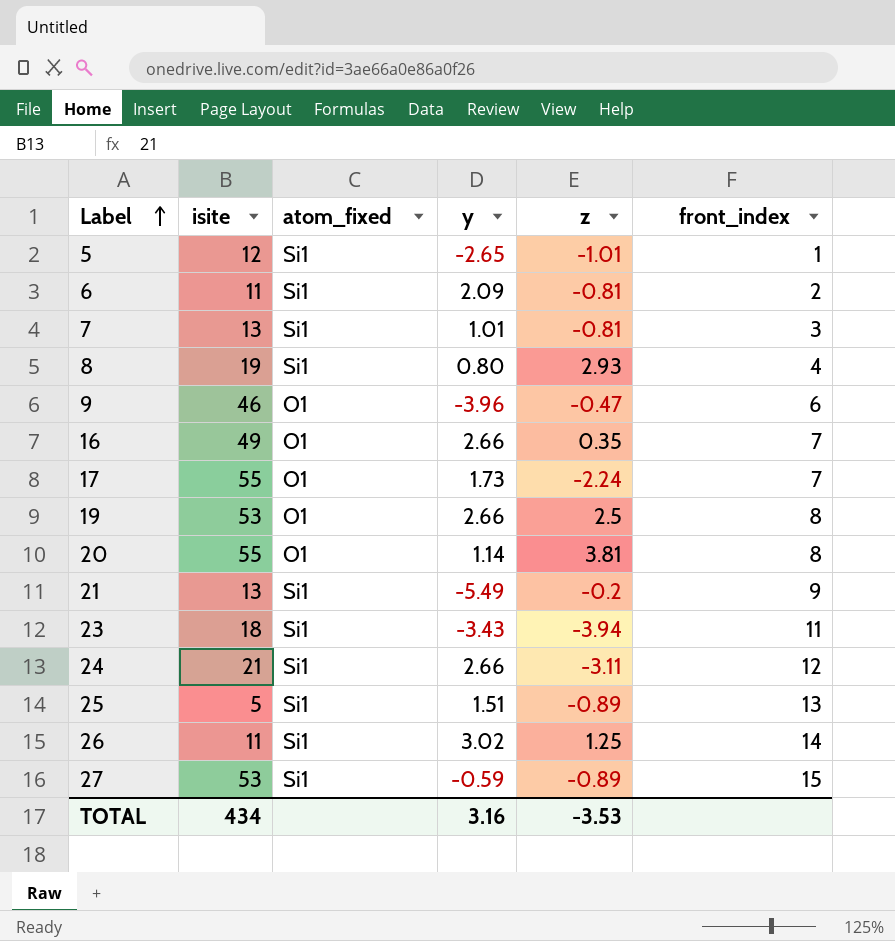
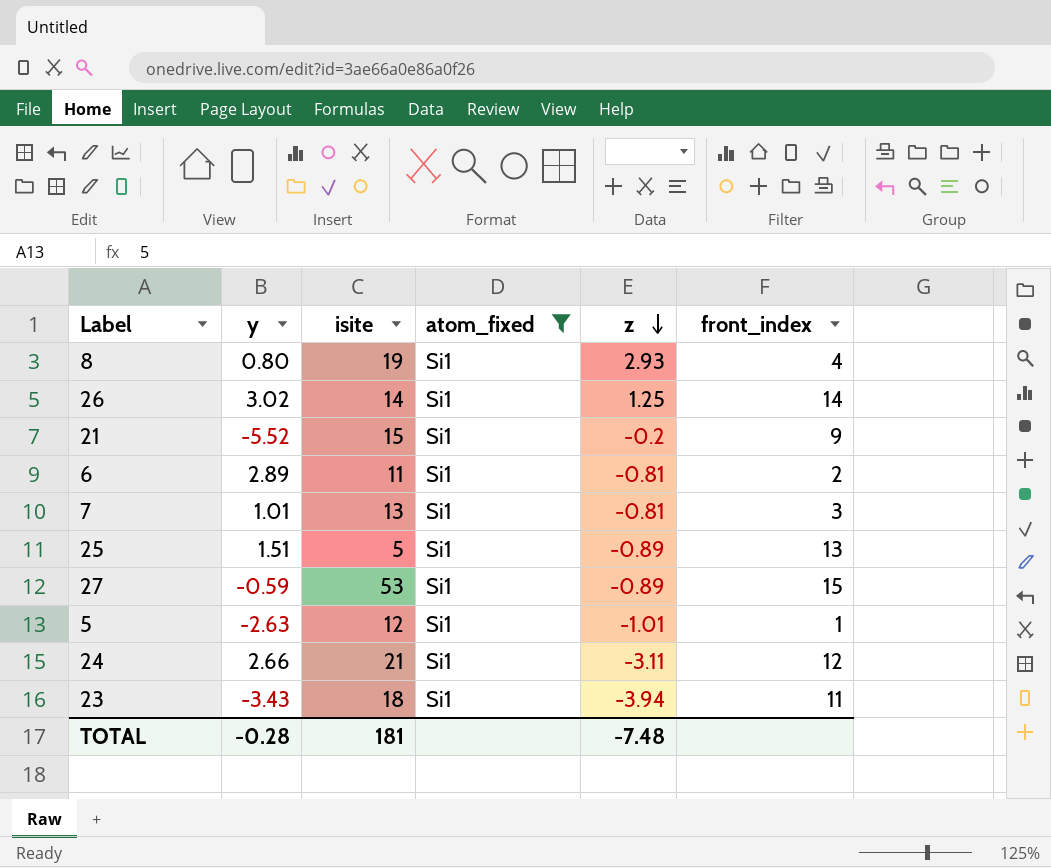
filter: none -> atom_fixed = Si1
row order: Label ascending -> z descending
column y | position: 4 -> 2
26 | isite: 11 -> 14
21 | y: -5.49 -> -5.52
21 | isite: 13 -> 15
6 | y: 2.09 -> 2.89
5 | y: -2.65 -> -2.63
TOTAL | y: 3.16 -> -0.28
TOTAL | isite: 434 -> 181
TOTAL | z: -3.53 -> -7.48

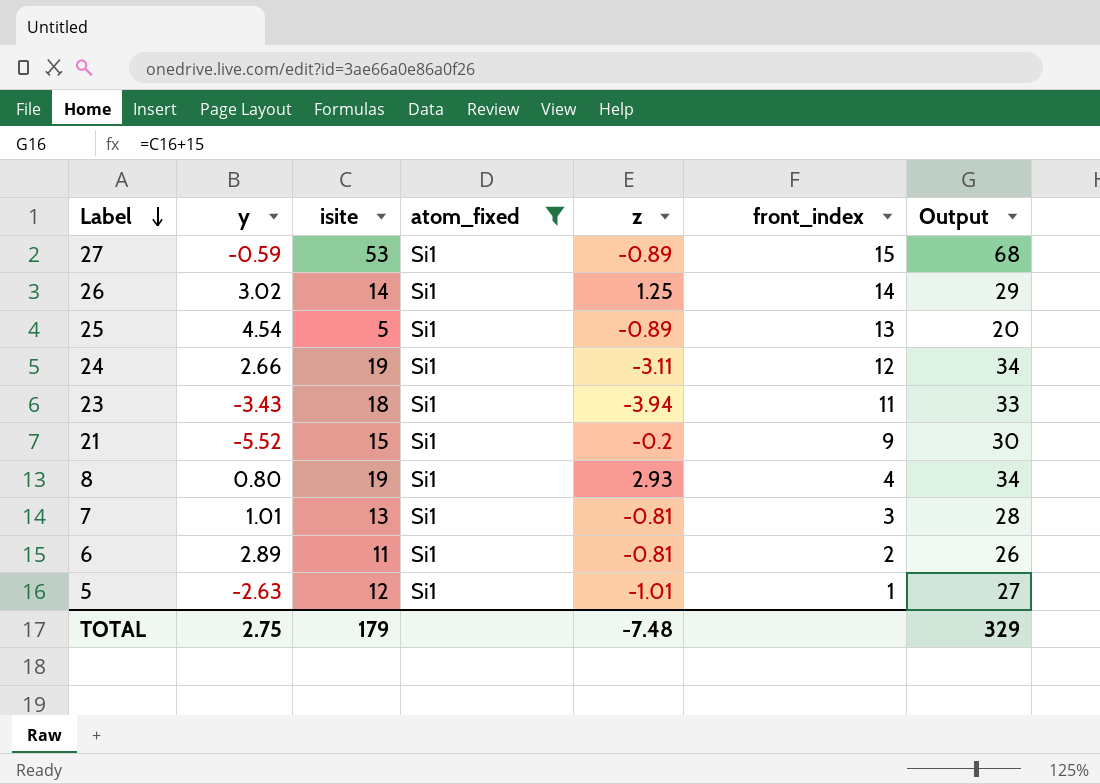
row order: z descending -> Label descending
column Output | formula: none -> [isite] + 15
25 | y: 1.51 -> 4.54
24 | isite: 21 -> 19
TOTAL | y: -0.28 -> 2.75
TOTAL | isite: 181 -> 179

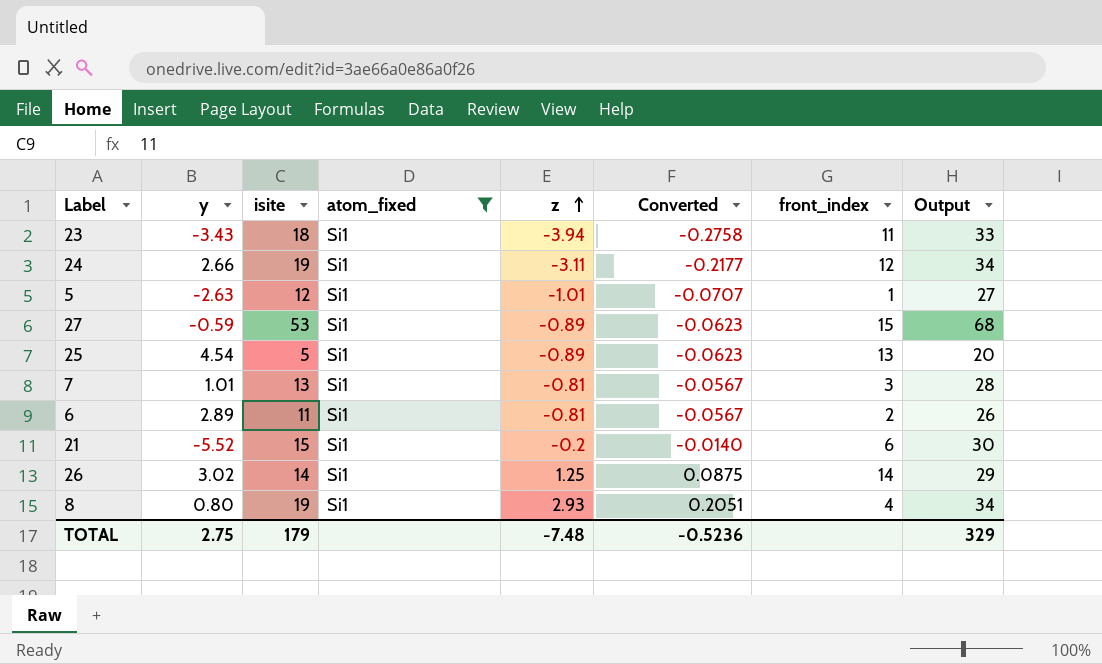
row order: Label descending -> z ascending
column Converted | formula: none -> [z] * 0.07
21 | front_index: 9 -> 6

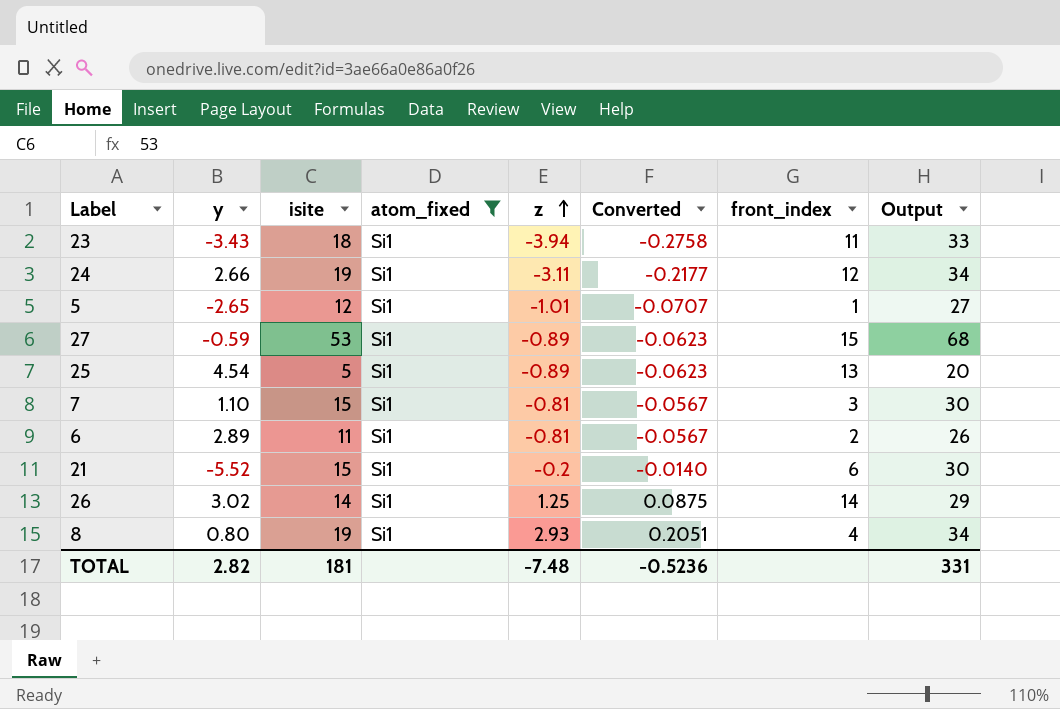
5 | y: -2.63 -> -2.65
7 | y: 1.01 -> 1.10
7 | isite: 13 -> 15
7 | Output: 28 -> 30
TOTAL | y: 2.75 -> 2.82
TOTAL | isite: 179 -> 181
TOTAL | Output: 329 -> 331

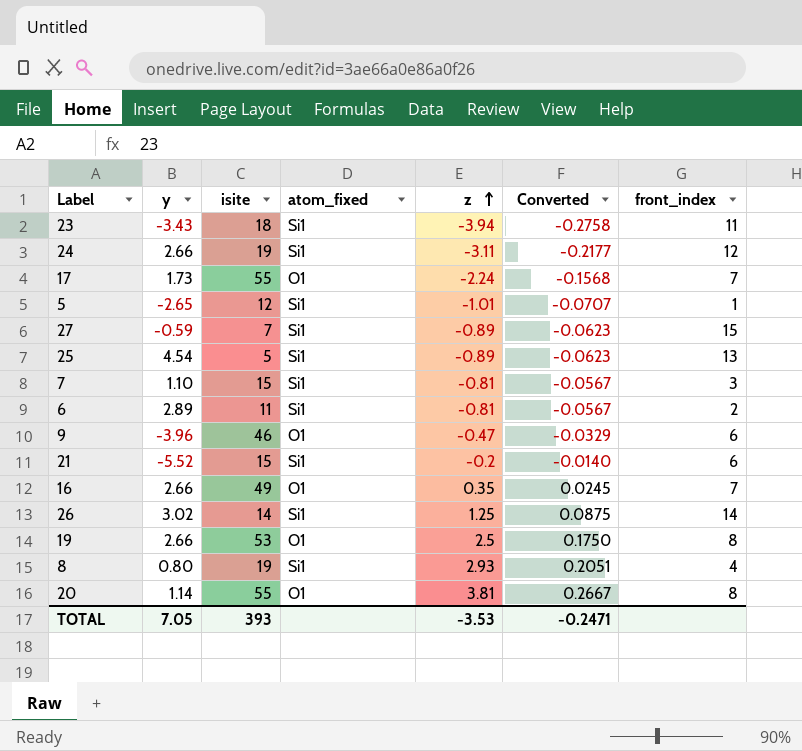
filter: atom_fixed = Si1 -> none
column Output | formula: [isite] + 15 -> none
27 | isite: 53 -> 7
TOTAL | y: 2.82 -> 7.05
TOTAL | isite: 181 -> 393
TOTAL | z: -7.48 -> -3.53
TOTAL | Converted: -0.5236 -> -0.2471

